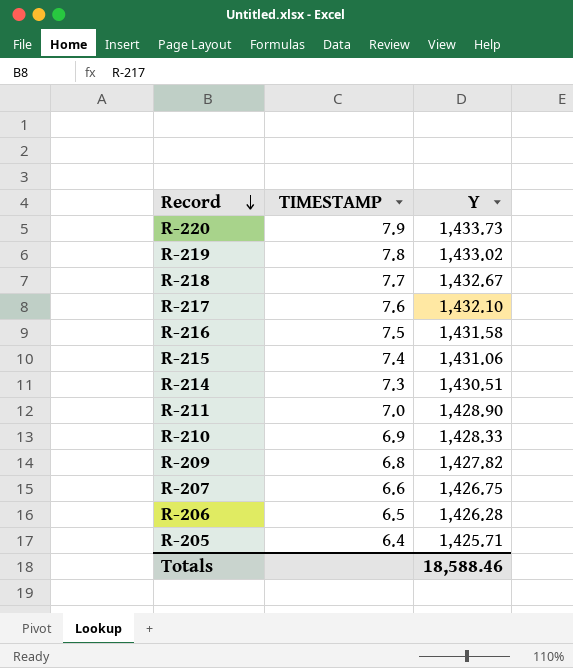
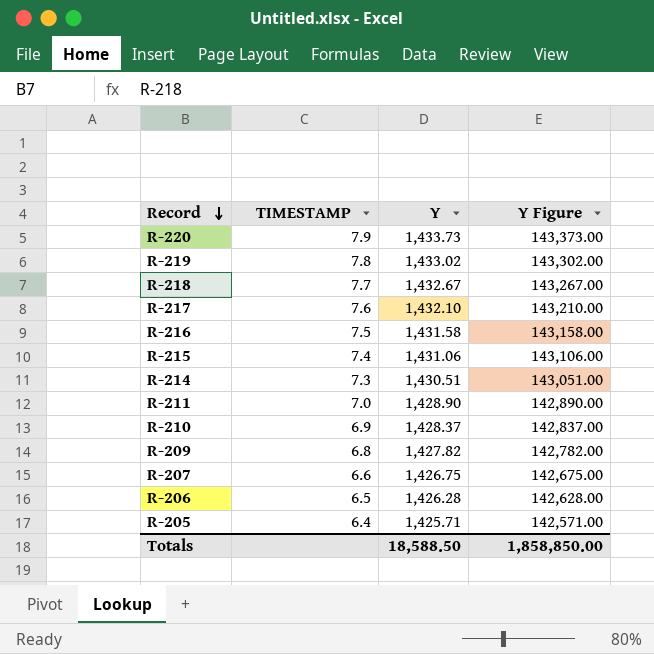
column Y Figure | formula: none -> [Y] * 100
R-210 | Y: 1,428.33 -> 1,428.37
Totals | Y: 18,588.46 -> 18,588.50

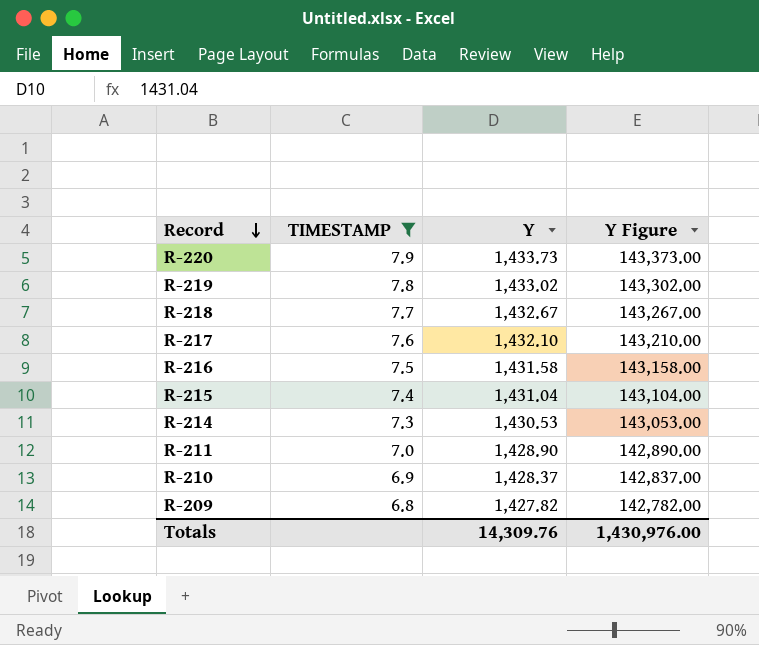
filter: none -> TIMESTAMP >= 6.8
R-215 | Y: 1,431.06 -> 1,431.04
R-215 | Y Figure: 143,106.00 -> 143,104.00
R-214 | Y: 1,430.51 -> 1,430.53
R-214 | Y Figure: 143,051.00 -> 143,053.00
Totals | Y: 18,588.50 -> 14,309.76
Totals | Y Figure: 1,858,850.00 -> 1,430,976.00

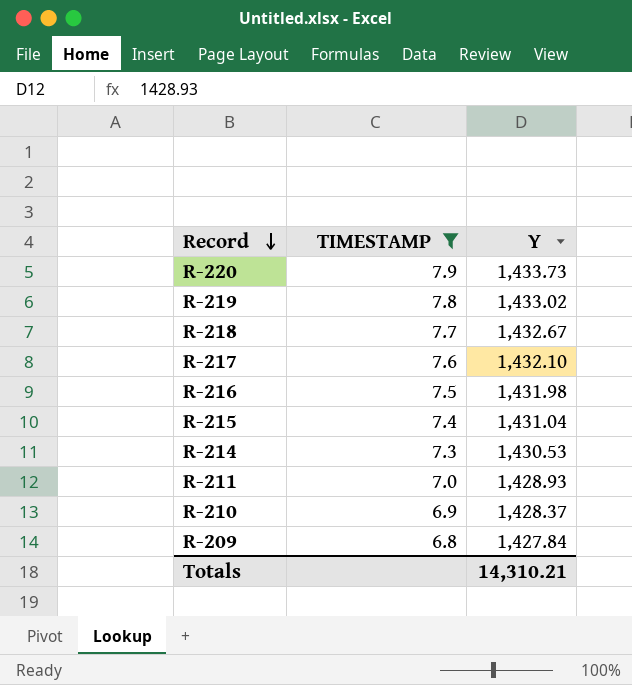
column Y Figure | formula: [Y] * 100 -> none
R-216 | Y: 1,431.58 -> 1,431.98
R-211 | Y: 1,428.90 -> 1,428.93
R-209 | Y: 1,427.82 -> 1,427.84
Totals | Y: 14,309.76 -> 14,310.21

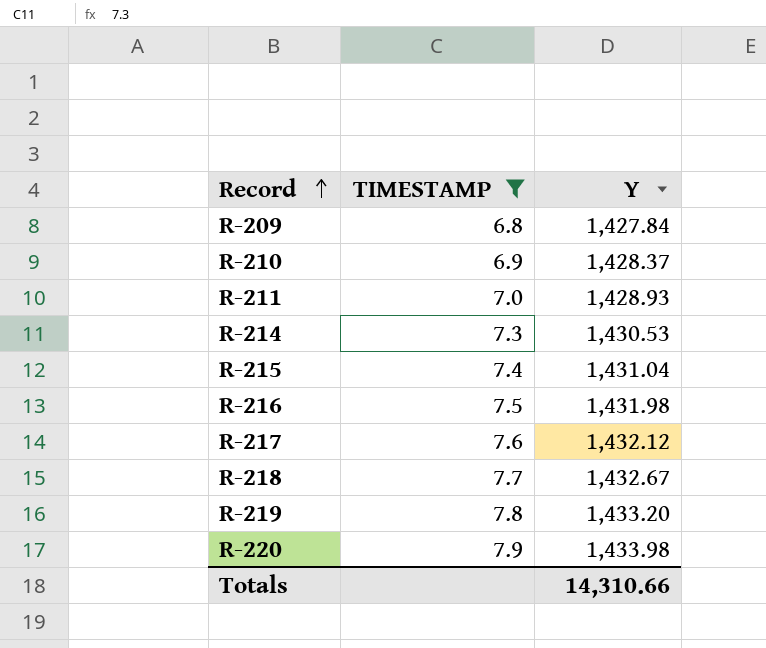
row order: Record descending -> Record ascending
R-217 | Y: 1,432.10 -> 1,432.12
R-219 | Y: 1,433.02 -> 1,433.20
R-220 | Y: 1,433.73 -> 1,433.98
Totals | Y: 14,310.21 -> 14,310.66

